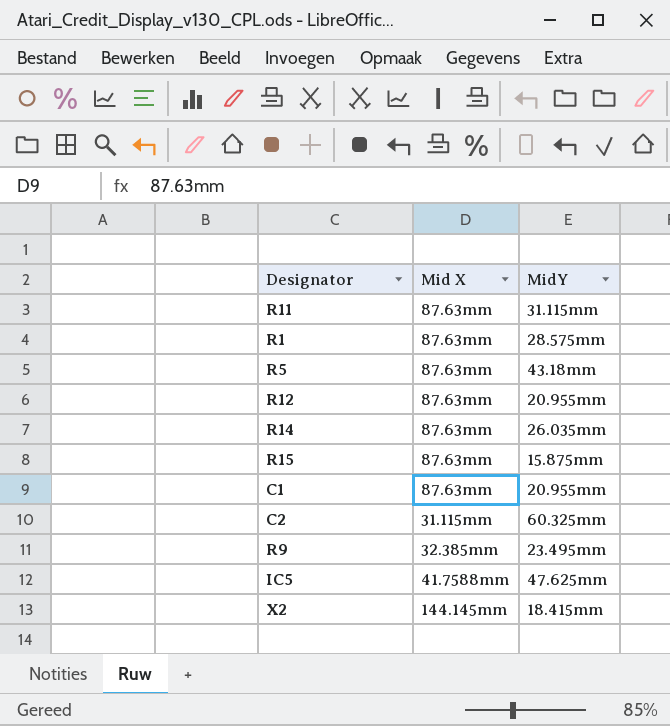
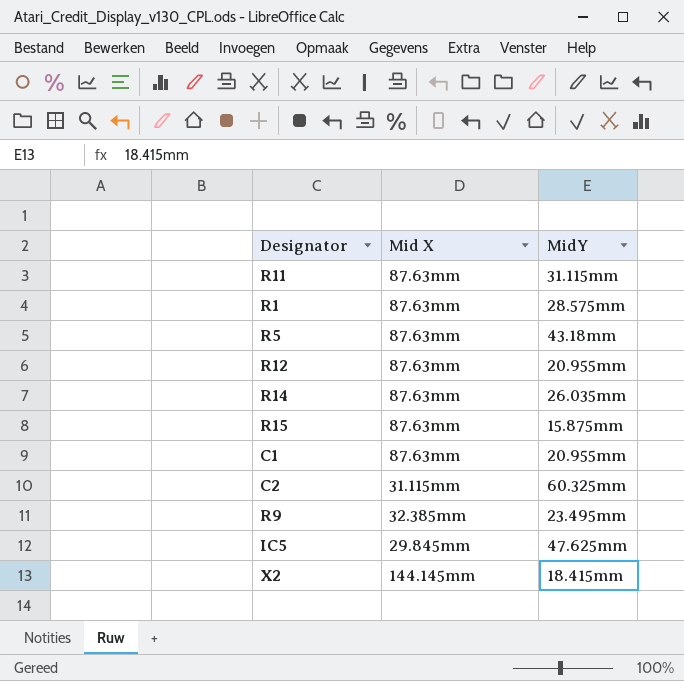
IC5 | Mid X: 41.7588mm -> 29.845mm

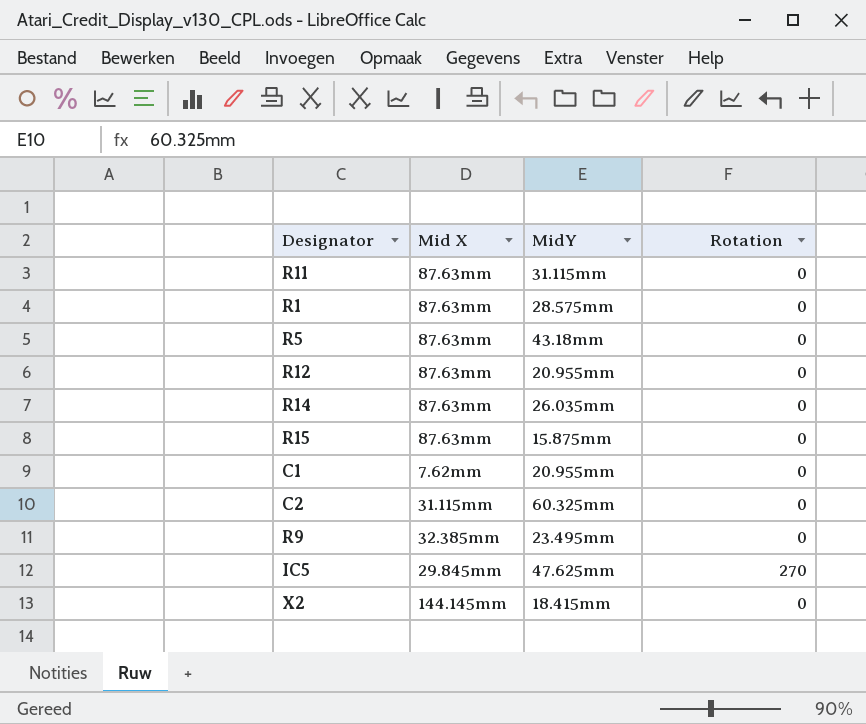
column Rotation | position: none -> 4
C1 | Mid X: 87.63mm -> 7.62mm

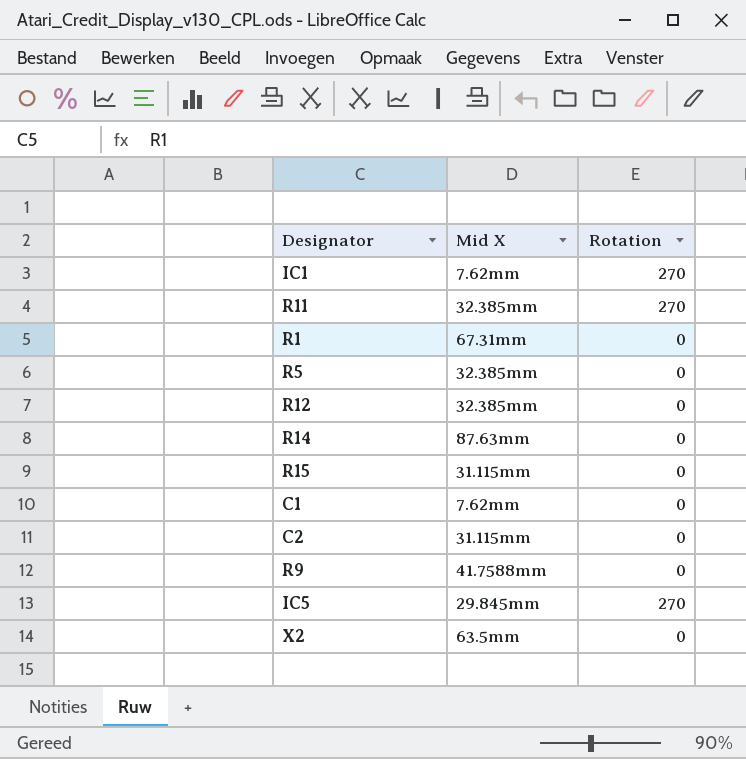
column MidY | position: 3 -> none
row IC1: none -> 7.62mm | 270
R11 | Mid X: 87.63mm -> 32.385mm
R11 | Rotation: 0 -> 270
R1 | Mid X: 87.63mm -> 67.31mm
R5 | Mid X: 87.63mm -> 32.385mm
R12 | Mid X: 87.63mm -> 32.385mm
R15 | Mid X: 87.63mm -> 31.115mm
R9 | Mid X: 32.385mm -> 41.7588mm
X2 | Mid X: 144.145mm -> 63.5mm

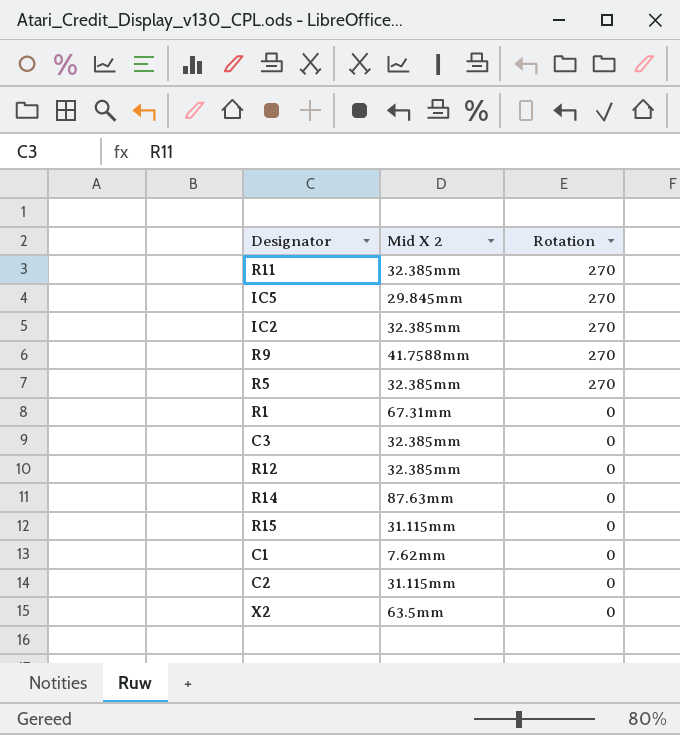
row order: none -> Rotation descending
column name: Mid X -> Mid X 2
row IC1: 7.62mm | 270 -> none
row IC2: none -> 32.385mm | 270
R9 | Rotation: 0 -> 270
R5 | Rotation: 0 -> 270
row C3: none -> 32.385mm | 0

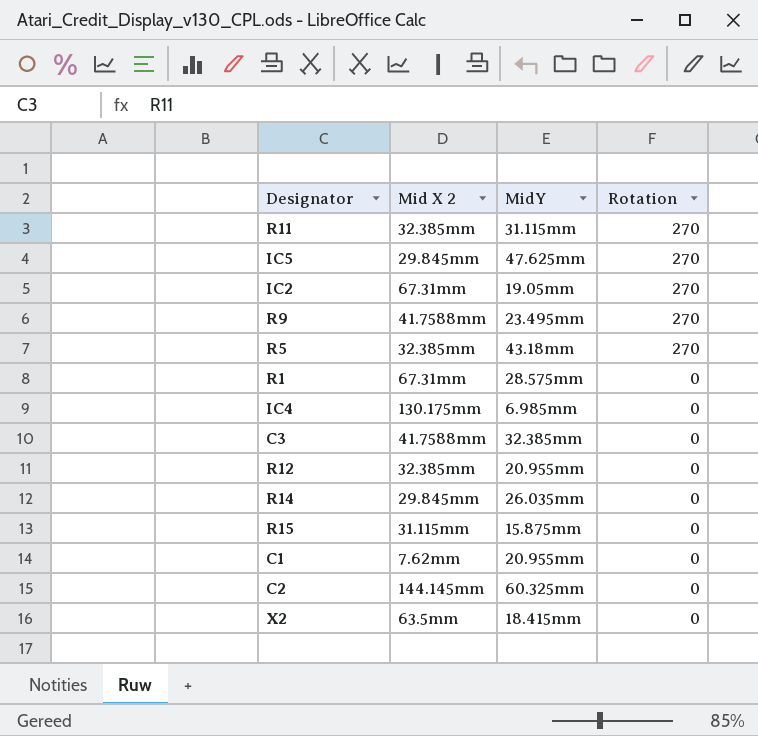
column MidY | position: none -> 3
IC2 | Mid X 2: 32.385mm -> 67.31mm
row IC4: none -> 130.175mm | 6.985mm | 0
C3 | Mid X 2: 32.385mm -> 41.7588mm
R14 | Mid X 2: 87.63mm -> 29.845mm
C2 | Mid X 2: 31.115mm -> 144.145mm

